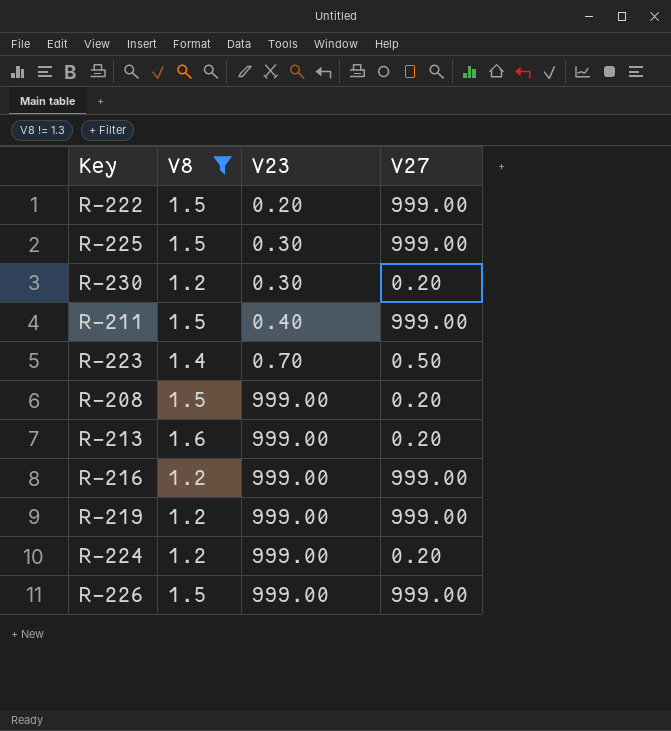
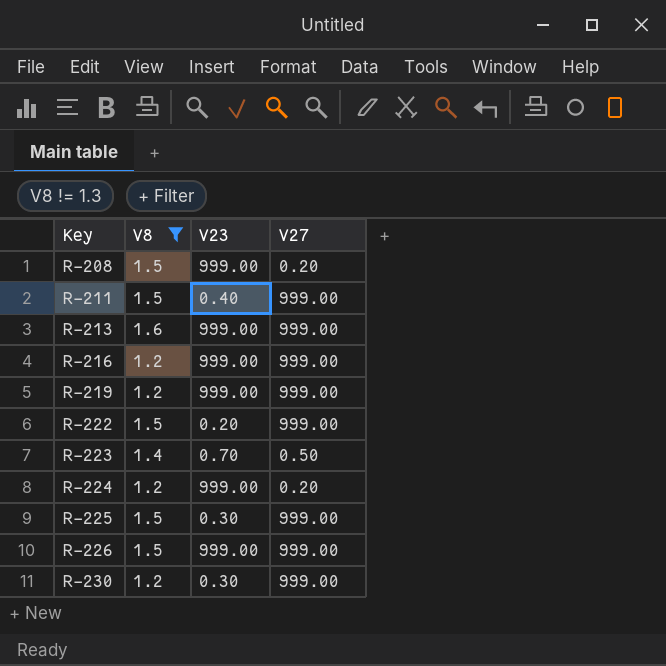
row order: V23 ascending -> Key ascending
R-213 | V27: 0.20 -> 999.00
R-230 | V27: 0.20 -> 999.00

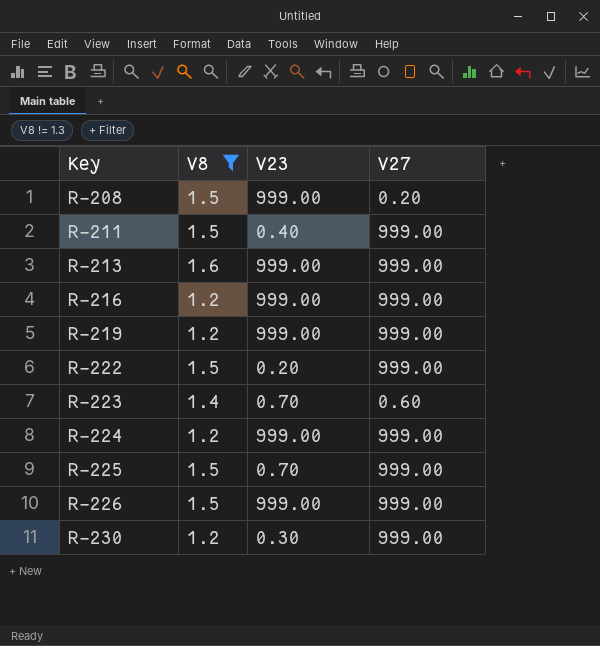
R-223 | V27: 0.50 -> 0.60
R-224 | V27: 0.20 -> 999.00
R-225 | V23: 0.30 -> 0.70

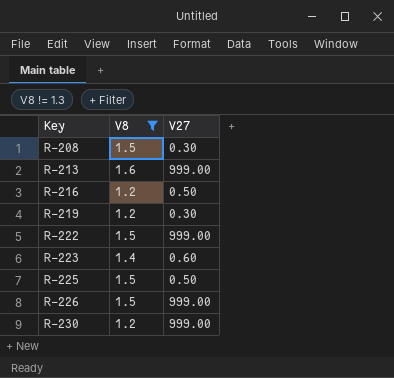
column V23 | position: 3 -> none
row R-211: 1.5 | 0.40 | 999.00 -> none
row R-224: 1.2 | 999.00 | 999.00 -> none
R-208 | V27: 0.20 -> 0.30
R-216 | V27: 999.00 -> 0.50
R-219 | V27: 999.00 -> 0.30
R-225 | V27: 999.00 -> 0.50

